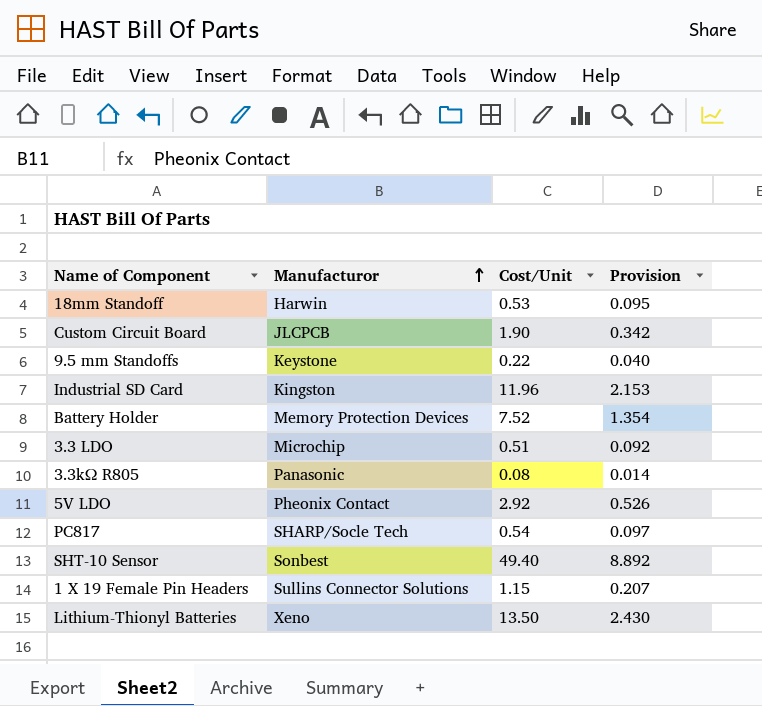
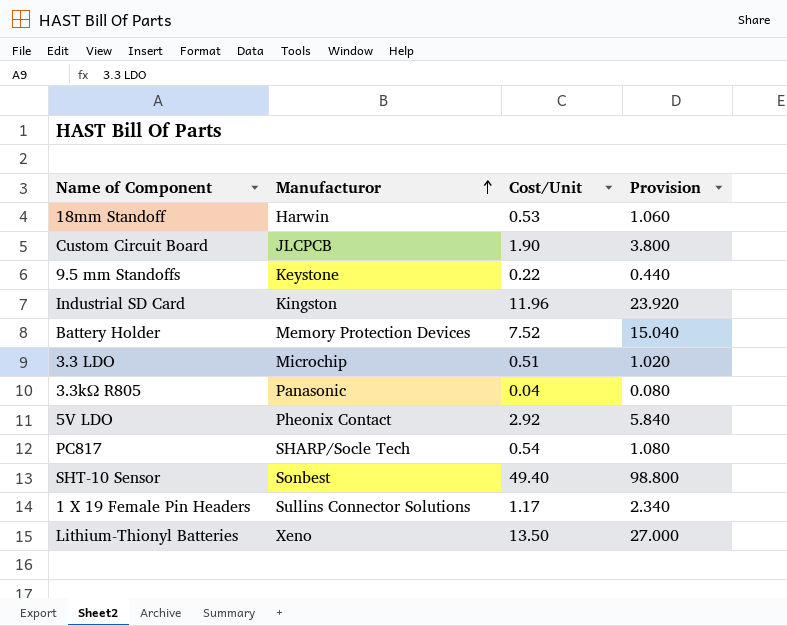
column Provision | formula: [Cost/Unit] * 0.18 -> [Cost/Unit] * 2
3.3kΩ R805 | Cost/Unit: 0.08 -> 0.04
1 X 19 Female Pin Headers | Cost/Unit: 1.15 -> 1.17

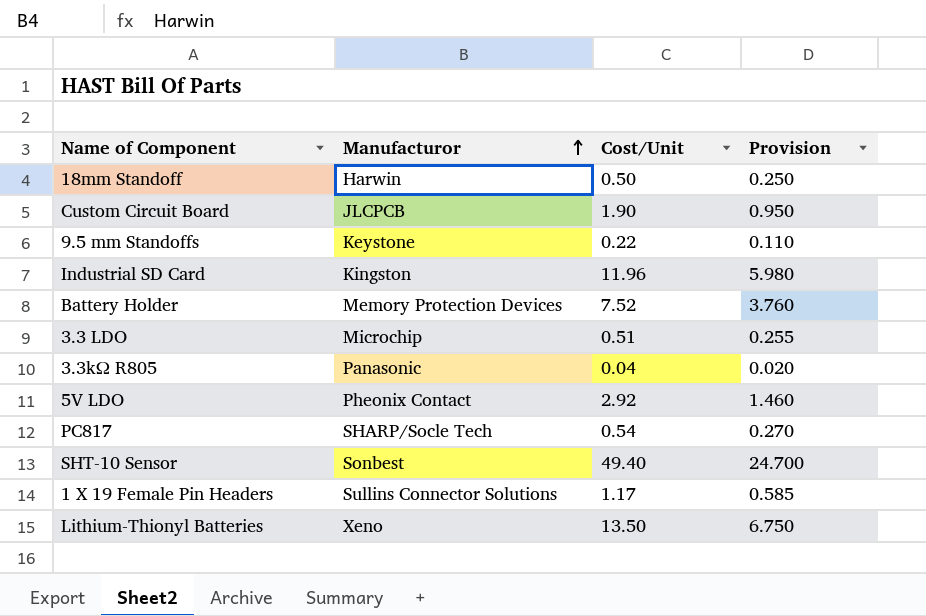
column Provision | formula: [Cost/Unit] * 2 -> [Cost/Unit] * 0.5
18mm Standoff | Cost/Unit: 0.53 -> 0.50

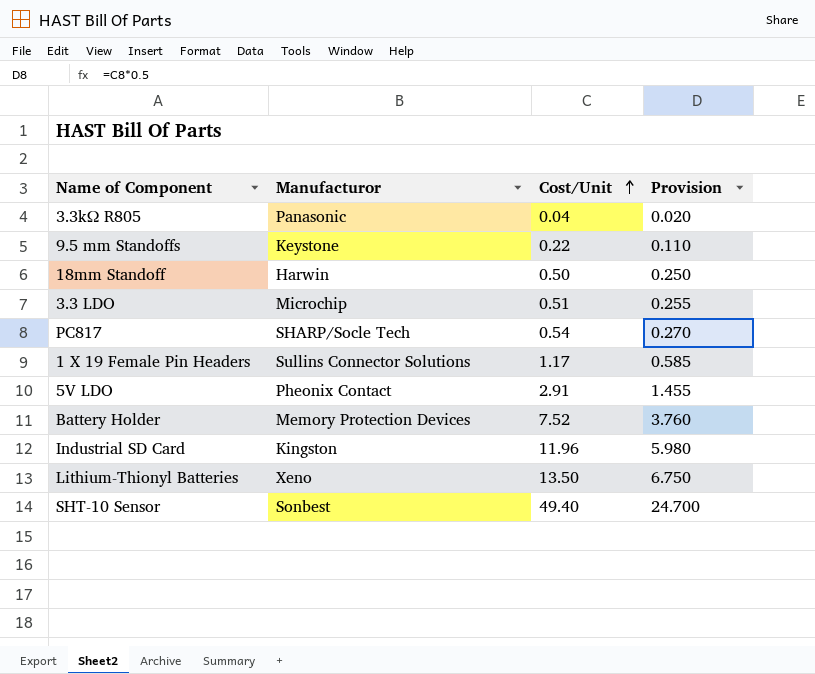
row order: Manufacturor ascending -> Cost/Unit ascending
row Custom Circuit Board: JLCPCB | 1.90 | 0.950 -> none
5V LDO | Cost/Unit: 2.92 -> 2.91
5V LDO | Provision: 1.460 -> 1.455

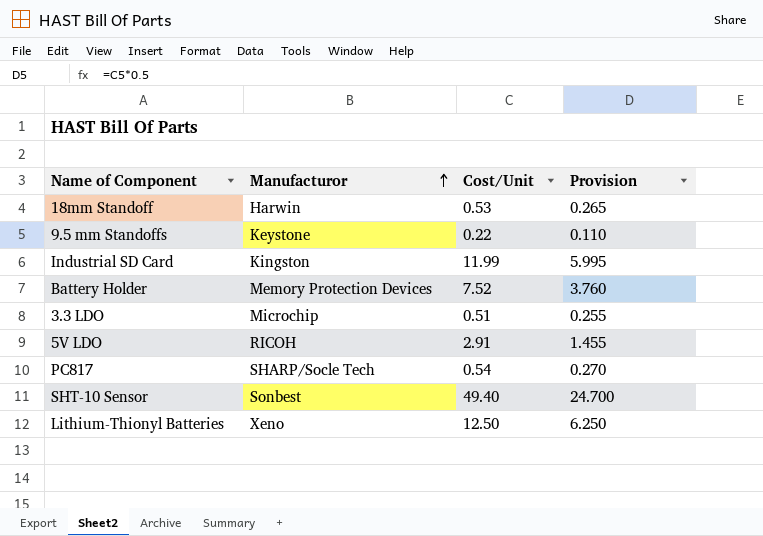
row order: Cost/Unit ascending -> Manufacturor ascending
row 3.3kΩ R805: Panasonic | 0.04 | 0.020 -> none
row 1 X 19 Female Pin Headers: Sullins Connector Solutions | 1.17 | 0.585 -> none
18mm Standoff | Cost/Unit: 0.50 -> 0.53
18mm Standoff | Provision: 0.250 -> 0.265
Industrial SD Card | Cost/Unit: 11.96 -> 11.99
Industrial SD Card | Provision: 5.980 -> 5.995
5V LDO | Manufacturor: Pheonix Contact -> RICOH
Lithium-Thionyl Batteries | Cost/Unit: 13.50 -> 12.50
Lithium-Thionyl Batteries | Provision: 6.750 -> 6.250

